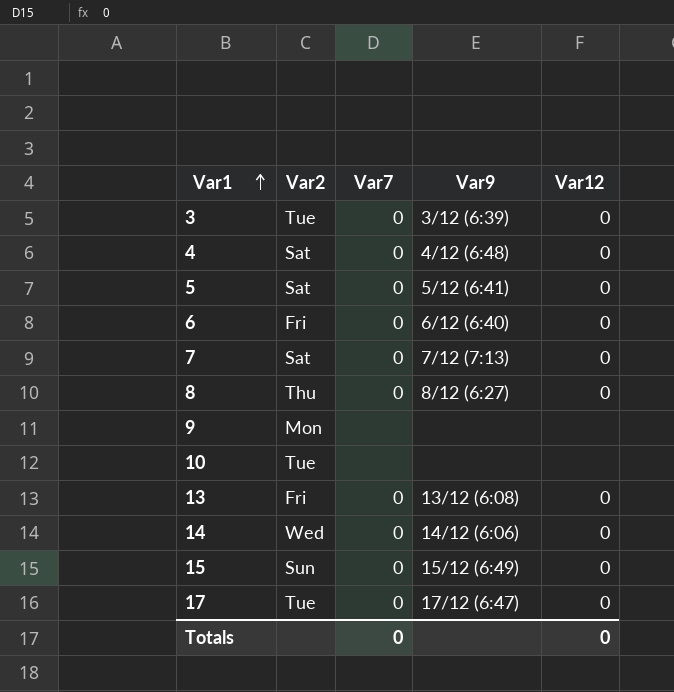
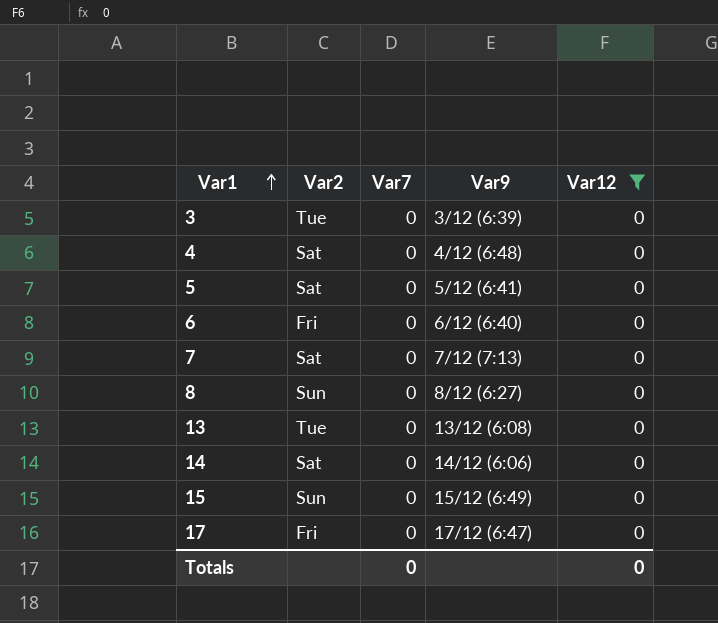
filter: none -> Var12 = 0
8 | Var2: Thu -> Sun
13 | Var2: Fri -> Tue
14 | Var2: Wed -> Sat
17 | Var2: Tue -> Fri

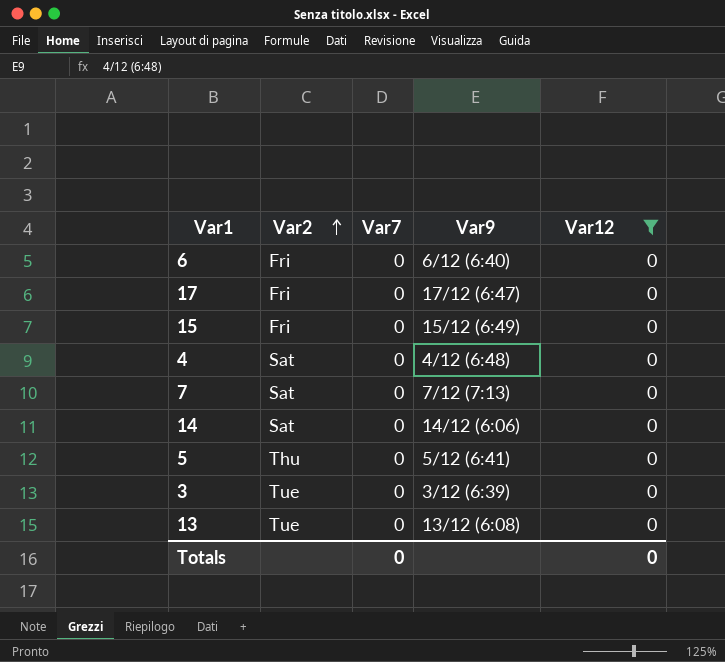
row order: Var1 ascending -> Var2 ascending
row 8: Sun | 0 | 8/12 (6:27) | 0 -> none
15 | Var2: Sun -> Fri
5 | Var2: Sat -> Thu

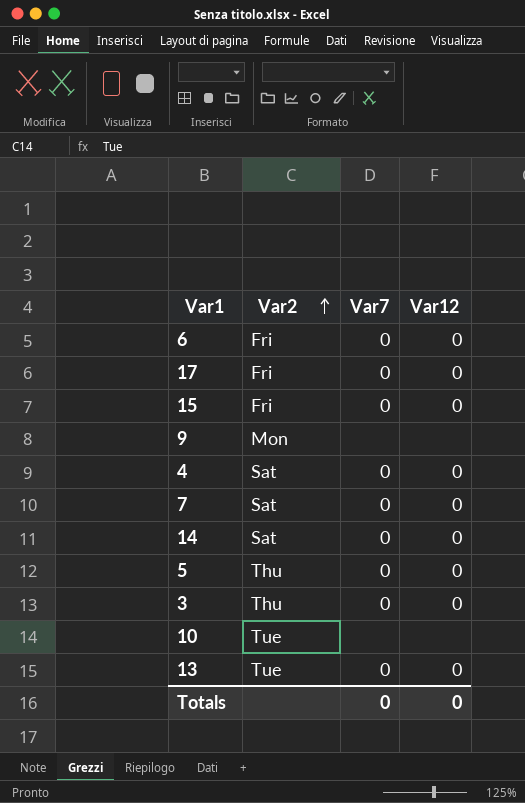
filter: Var12 = 0 -> none
column Var9 | position: 4 -> none
3 | Var2: Tue -> Thu

